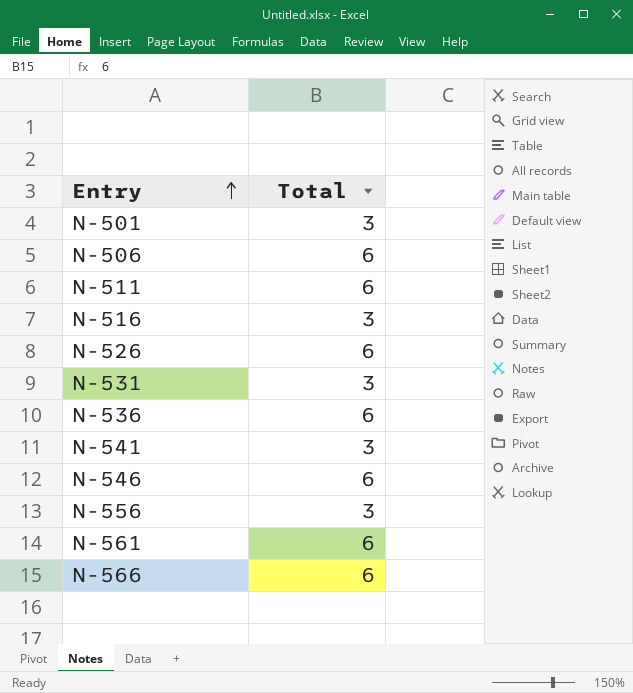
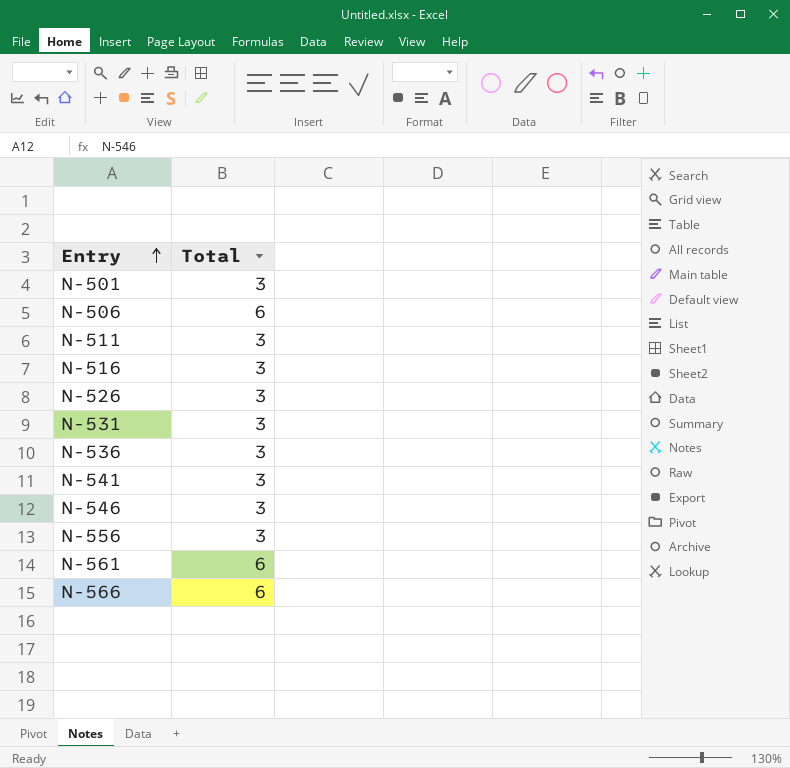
N-511 | Total: 6 -> 3
N-526 | Total: 6 -> 3
N-536 | Total: 6 -> 3
N-546 | Total: 6 -> 3

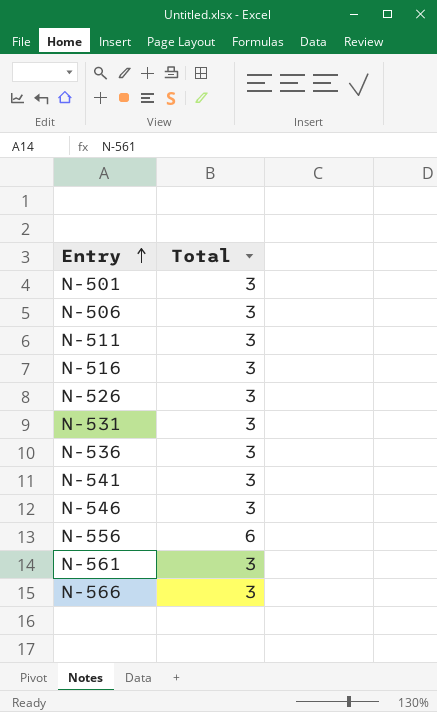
N-506 | Total: 6 -> 3
N-556 | Total: 3 -> 6
N-561 | Total: 6 -> 3
N-566 | Total: 6 -> 3

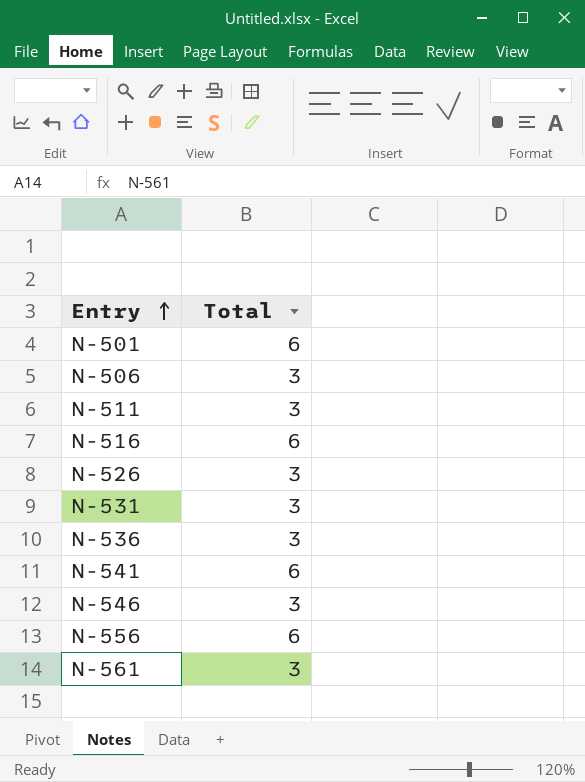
row N-566: 3 -> none
N-501 | Total: 3 -> 6
N-516 | Total: 3 -> 6
N-541 | Total: 3 -> 6

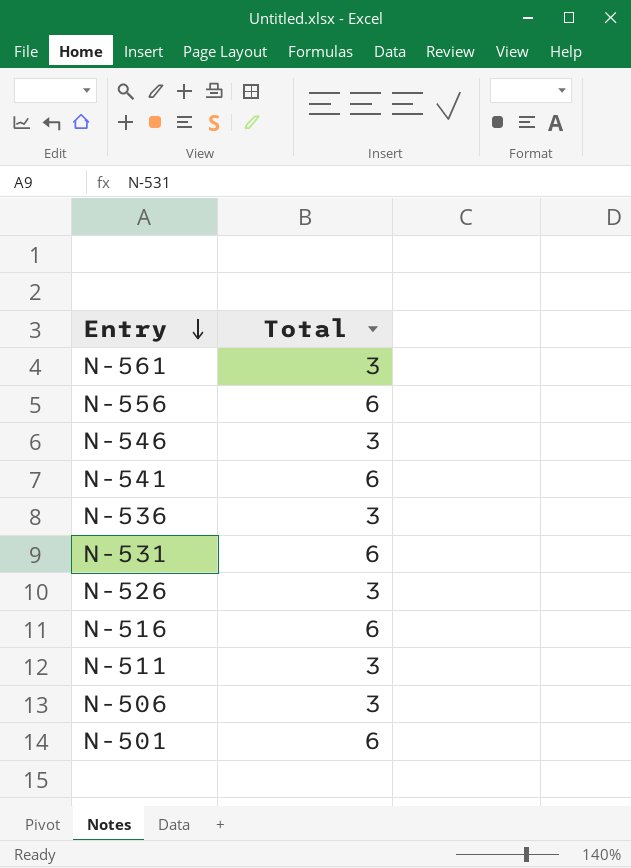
row order: Entry ascending -> Entry descending
N-531 | Total: 3 -> 6

